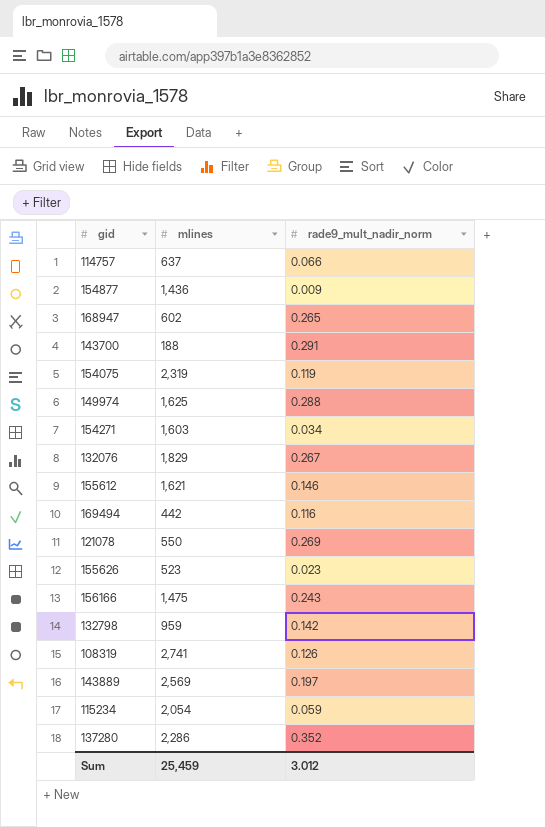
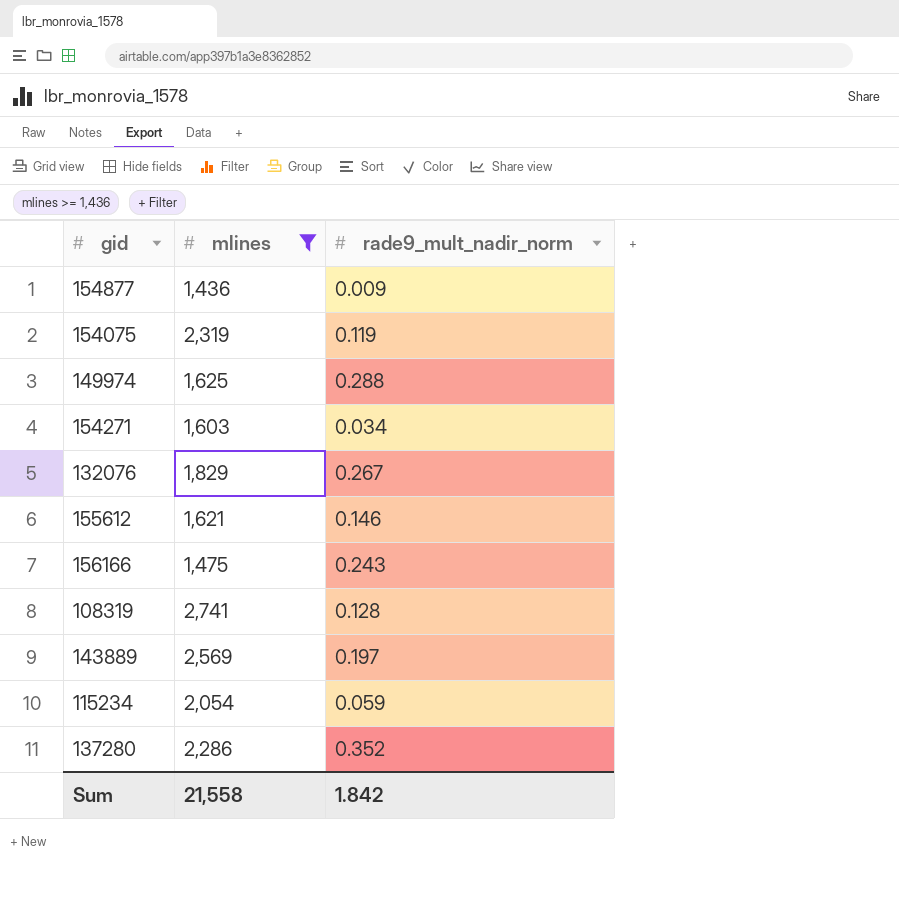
filter: none -> mlines >= 1,436
108319 | rade9_mult_nadir_norm: 0.126 -> 0.128
Sum | mlines: 25,459 -> 21,558
Sum | rade9_mult_nadir_norm: 3.012 -> 1.842

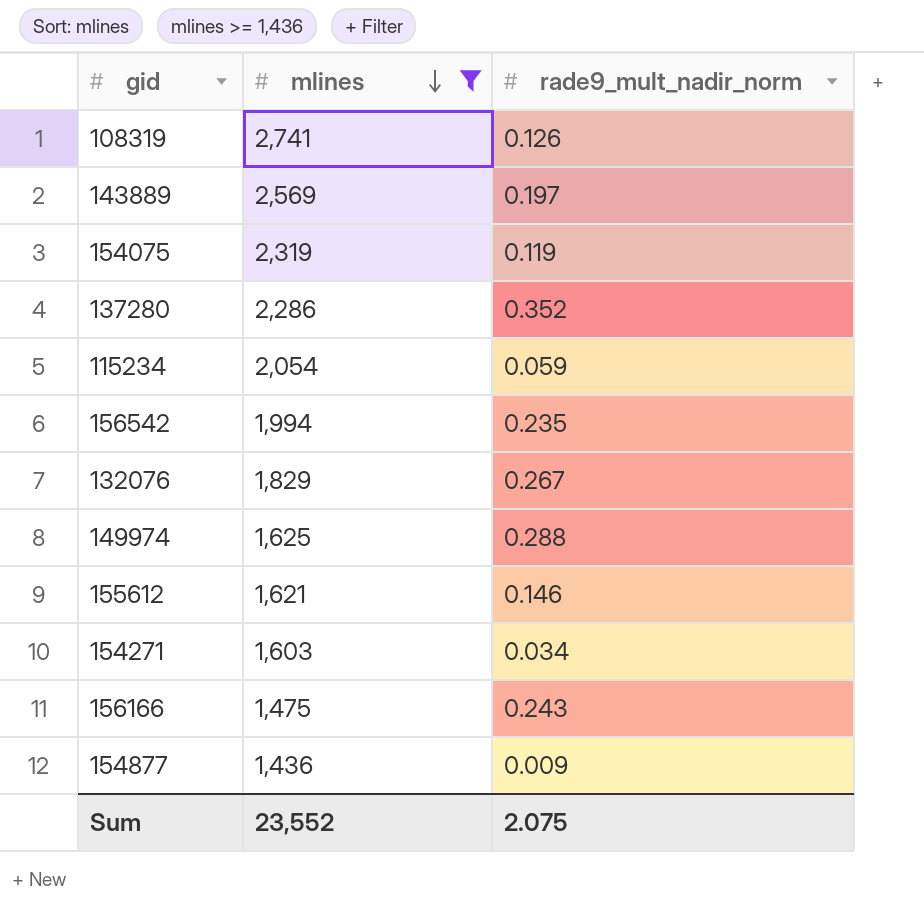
row order: none -> mlines descending
108319 | rade9_mult_nadir_norm: 0.128 -> 0.126
row 156542: none -> 1,994 | 0.235
Sum | mlines: 21,558 -> 23,552
Sum | rade9_mult_nadir_norm: 1.842 -> 2.075

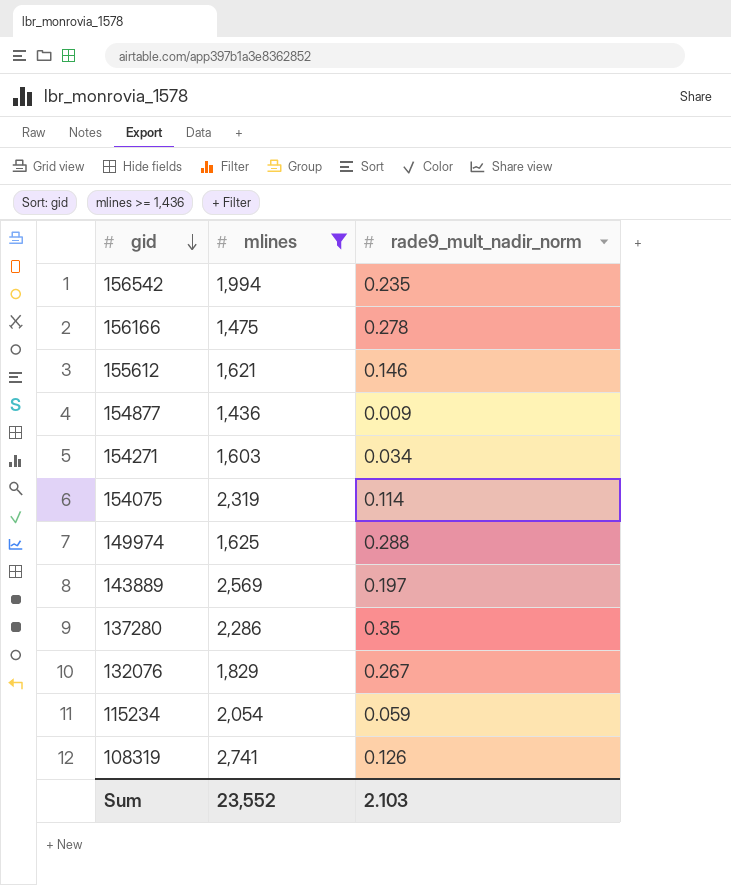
row order: mlines descending -> gid descending
156166 | rade9_mult_nadir_norm: 0.243 -> 0.278
154075 | rade9_mult_nadir_norm: 0.119 -> 0.114
137280 | rade9_mult_nadir_norm: 0.352 -> 0.35
Sum | rade9_mult_nadir_norm: 2.075 -> 2.103

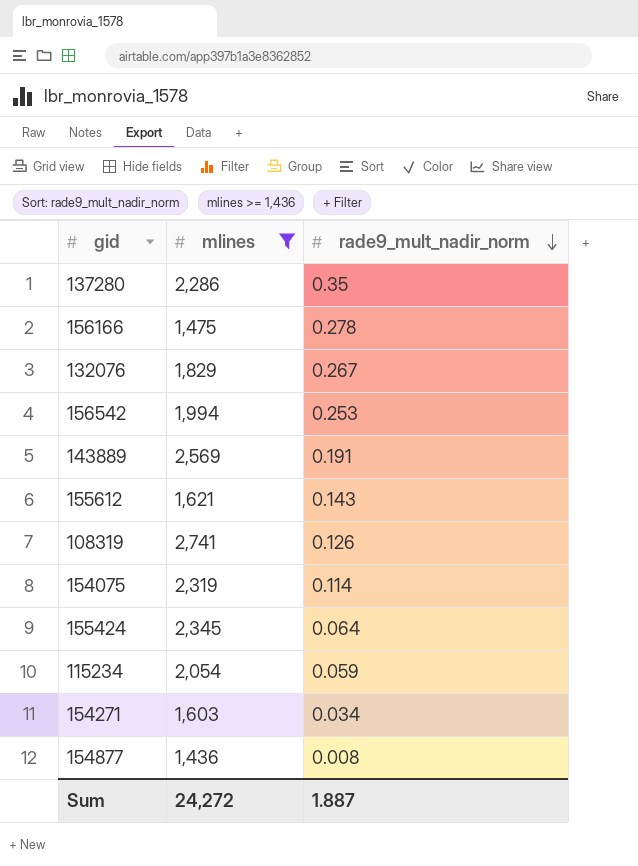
row order: gid descending -> rade9_mult_nadir_norm descending
row 149974: 1,625 | 0.288 -> none
156542 | rade9_mult_nadir_norm: 0.235 -> 0.253
143889 | rade9_mult_nadir_norm: 0.197 -> 0.191
155612 | rade9_mult_nadir_norm: 0.146 -> 0.143
row 155424: none -> 2,345 | 0.064
154877 | rade9_mult_nadir_norm: 0.009 -> 0.008
Sum | mlines: 23,552 -> 24,272
Sum | rade9_mult_nadir_norm: 2.103 -> 1.887

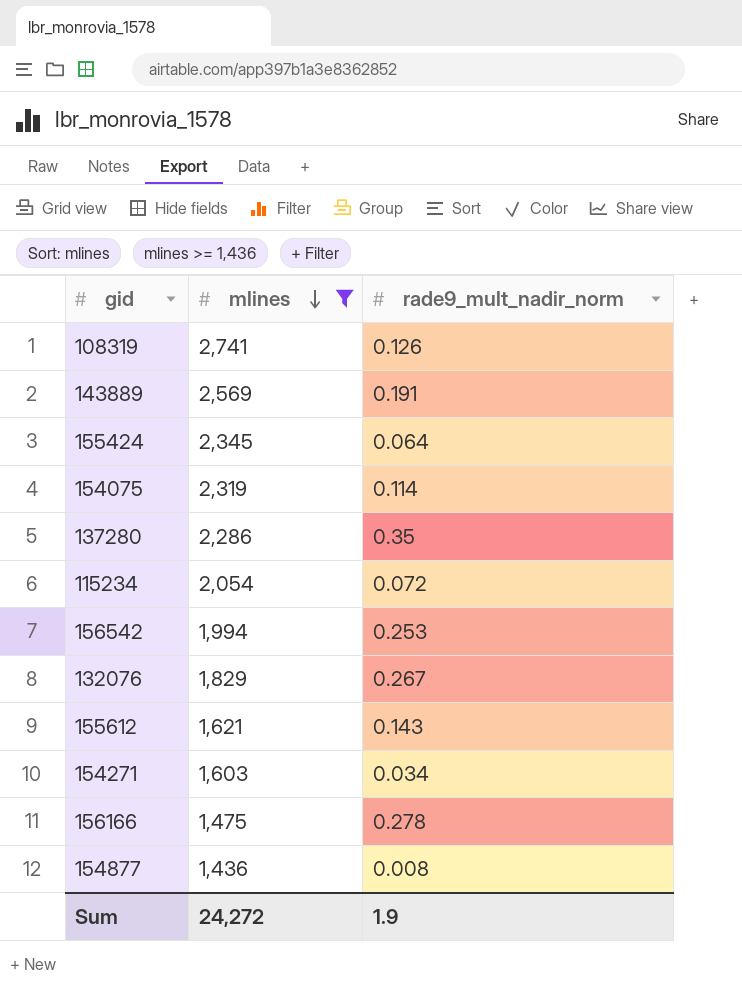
row order: rade9_mult_nadir_norm descending -> mlines descending
115234 | rade9_mult_nadir_norm: 0.059 -> 0.072
Sum | rade9_mult_nadir_norm: 1.887 -> 1.9

